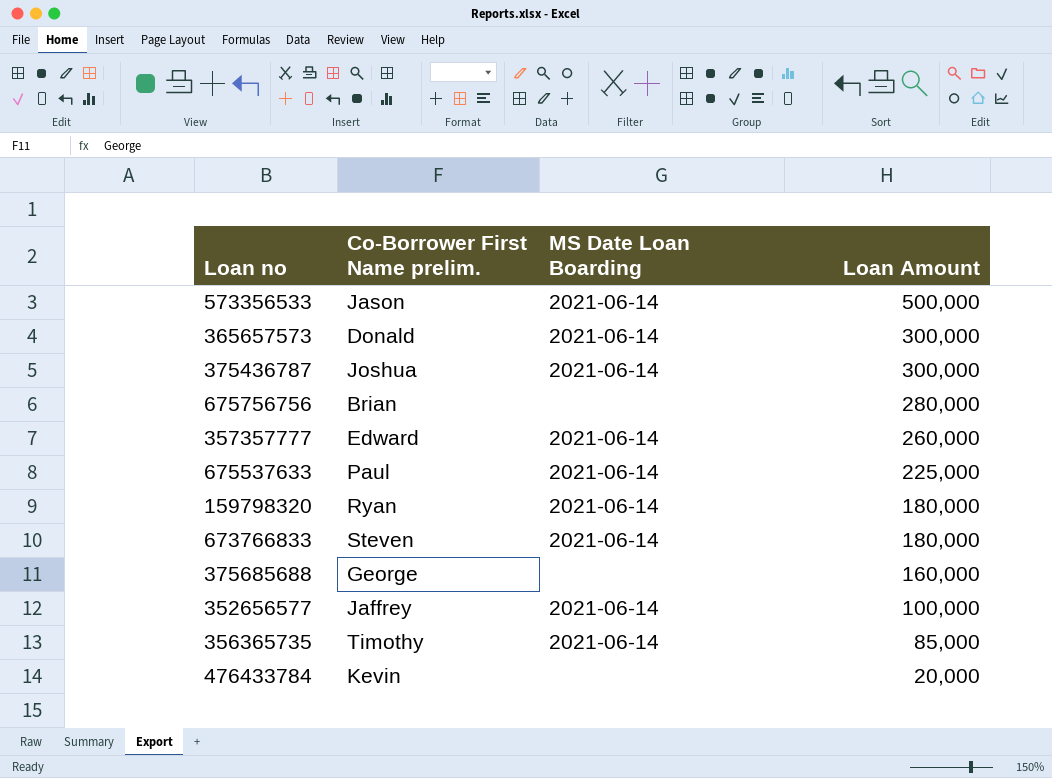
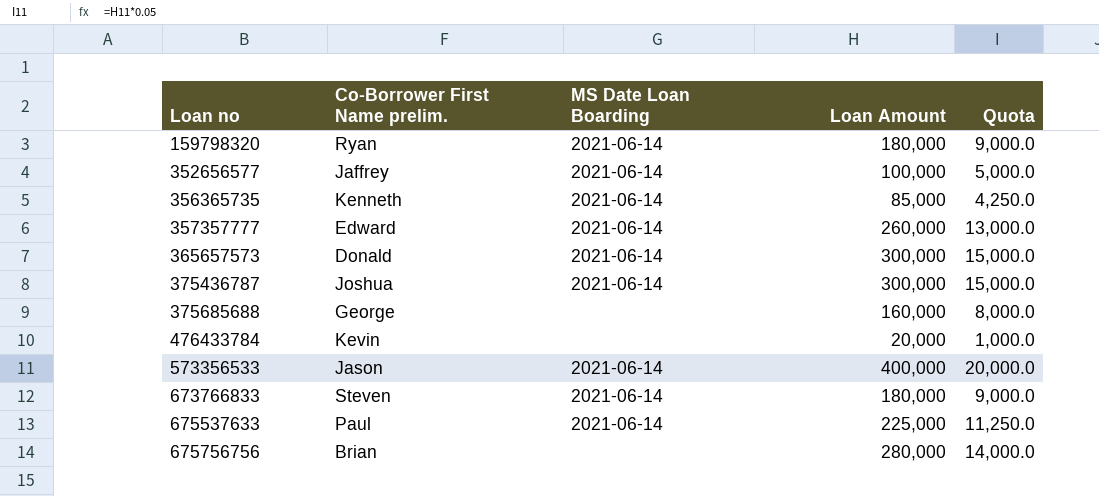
row order: Loan Amount descending -> Loan no ascending
column Quota | formula: none -> [Loan Amount] * 0.05
356365735 | Co-Borrower First Name prelim.: Timothy -> Kenneth
573356533 | Loan Amount: 500,000 -> 400,000

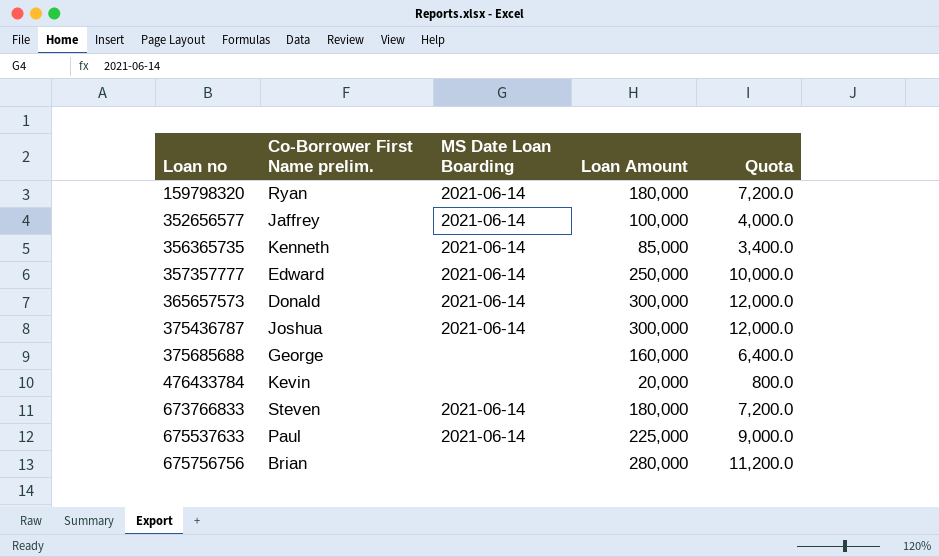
column Quota | formula: [Loan Amount] * 0.05 -> [Loan Amount] * 0.04
row 573356533: Jason | 2021-06-14 | 400,000 | 20,000.0 -> none
357357777 | Loan Amount: 260,000 -> 250,000

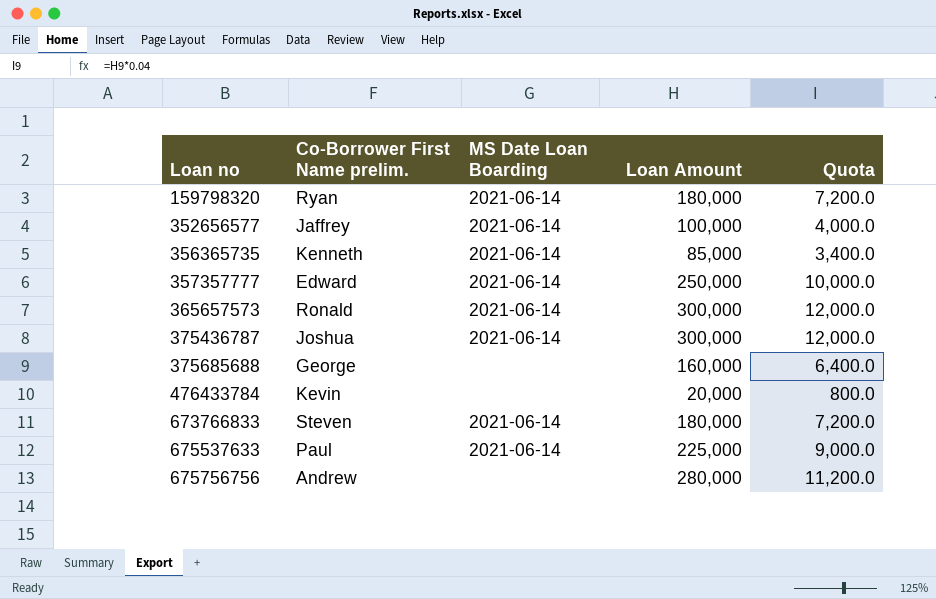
365657573 | Co-Borrower First Name prelim.: Donald -> Ronald
675756756 | Co-Borrower First Name prelim.: Brian -> Andrew

